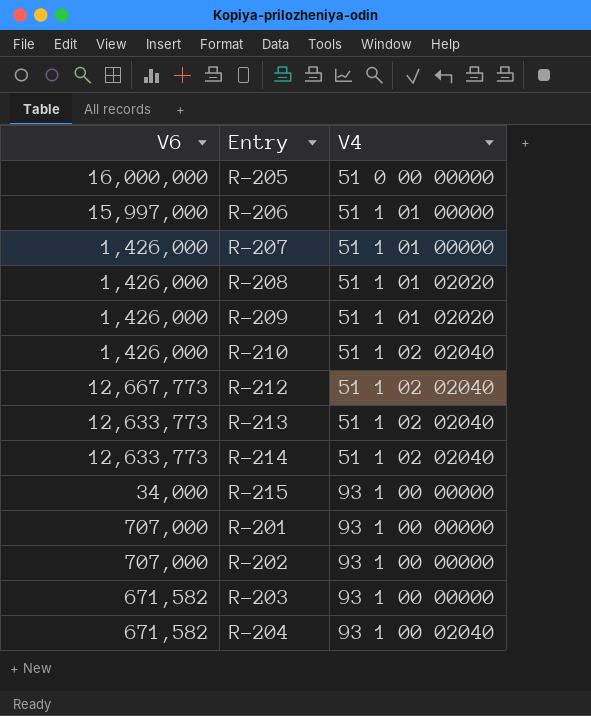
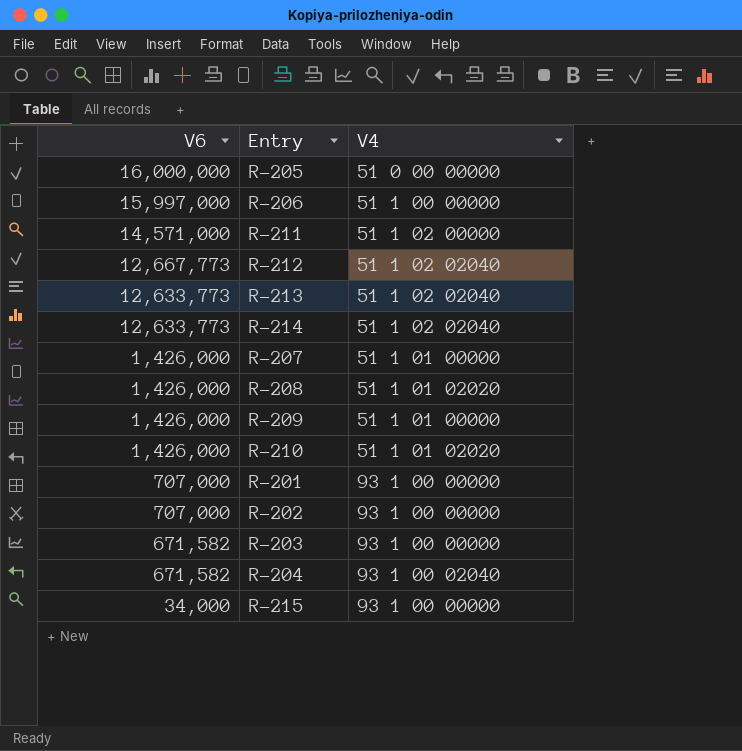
row order: V4 ascending -> V6 descending
R-206 | V4: 51 1 01 00000 -> 51 1 00 00000
row R-211: none -> 14,571,000 | 51 1 02 00000
R-209 | V4: 51 1 01 02020 -> 51 1 01 00000
R-210 | V4: 51 1 02 02040 -> 51 1 01 02020

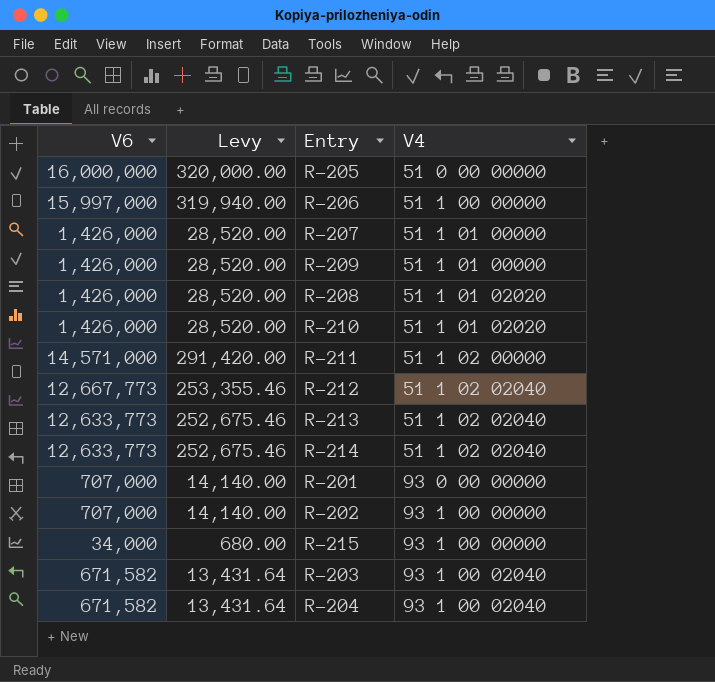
row order: V6 descending -> V4 ascending
column Levy | formula: none -> [V6] * 0.02
R-201 | V4: 93 1 00 00000 -> 93 0 00 00000
R-203 | V4: 93 1 00 00000 -> 93 1 00 02040

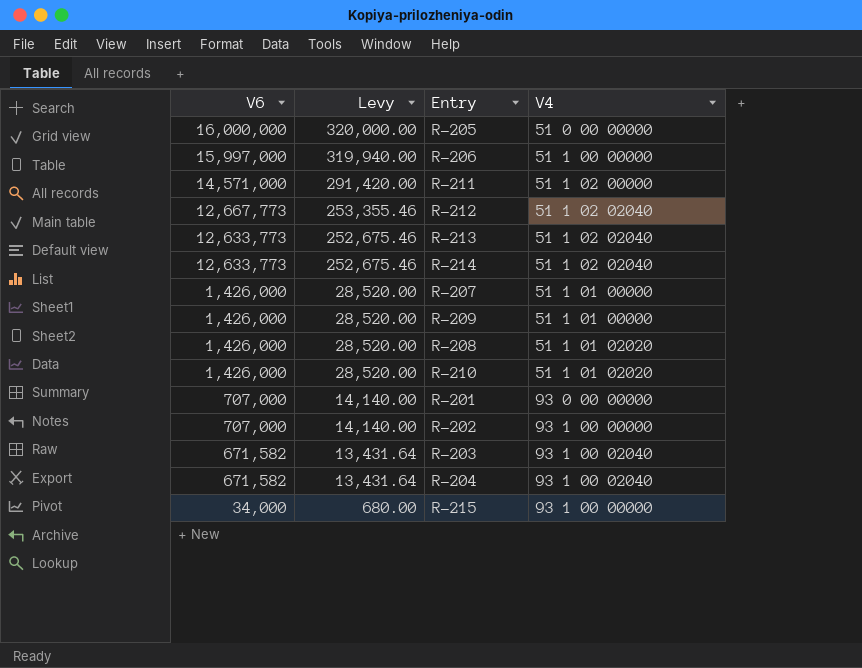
row order: V4 ascending -> V6 descending

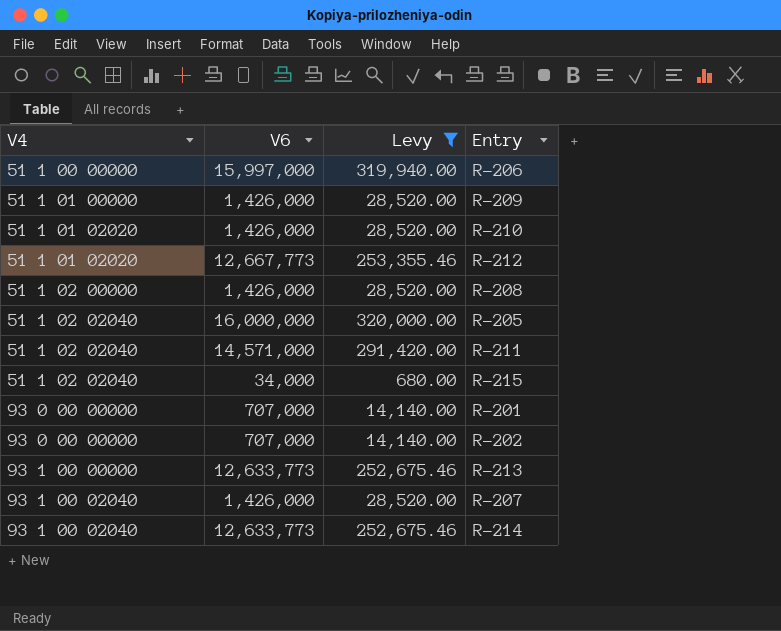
filter: none -> Levy != 13,431.64
row order: V6 descending -> V4 ascending
column V4 | position: 4 -> 1
R-212 | V4: 51 1 02 02040 -> 51 1 01 02020
R-208 | V4: 51 1 01 02020 -> 51 1 02 00000
R-205 | V4: 51 0 00 00000 -> 51 1 02 02040
R-211 | V4: 51 1 02 00000 -> 51 1 02 02040
R-215 | V4: 93 1 00 00000 -> 51 1 02 02040
R-202 | V4: 93 1 00 00000 -> 93 0 00 00000
R-213 | V4: 51 1 02 02040 -> 93 1 00 00000
R-207 | V4: 51 1 01 00000 -> 93 1 00 02040
R-214 | V4: 51 1 02 02040 -> 93 1 00 02040

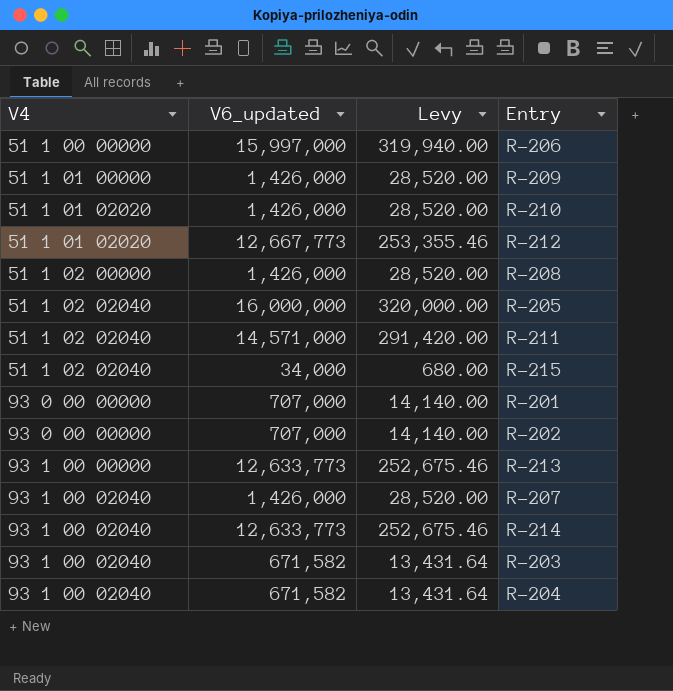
filter: Levy != 13,431.64 -> none
column name: V6 -> V6_updated

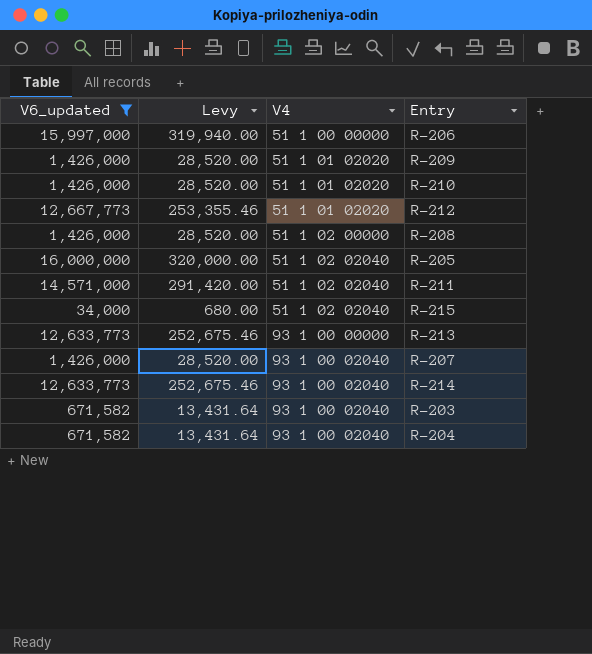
filter: none -> V6_updated != 707,000
column V4 | position: 1 -> 3
R-209 | V4: 51 1 01 00000 -> 51 1 01 02020

